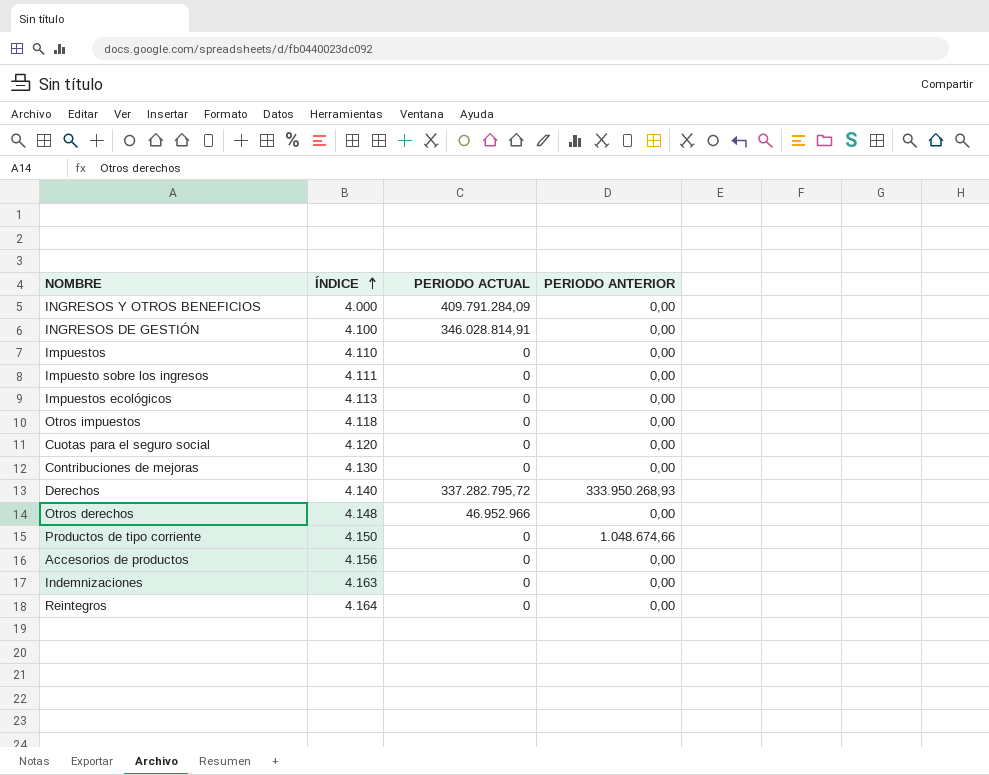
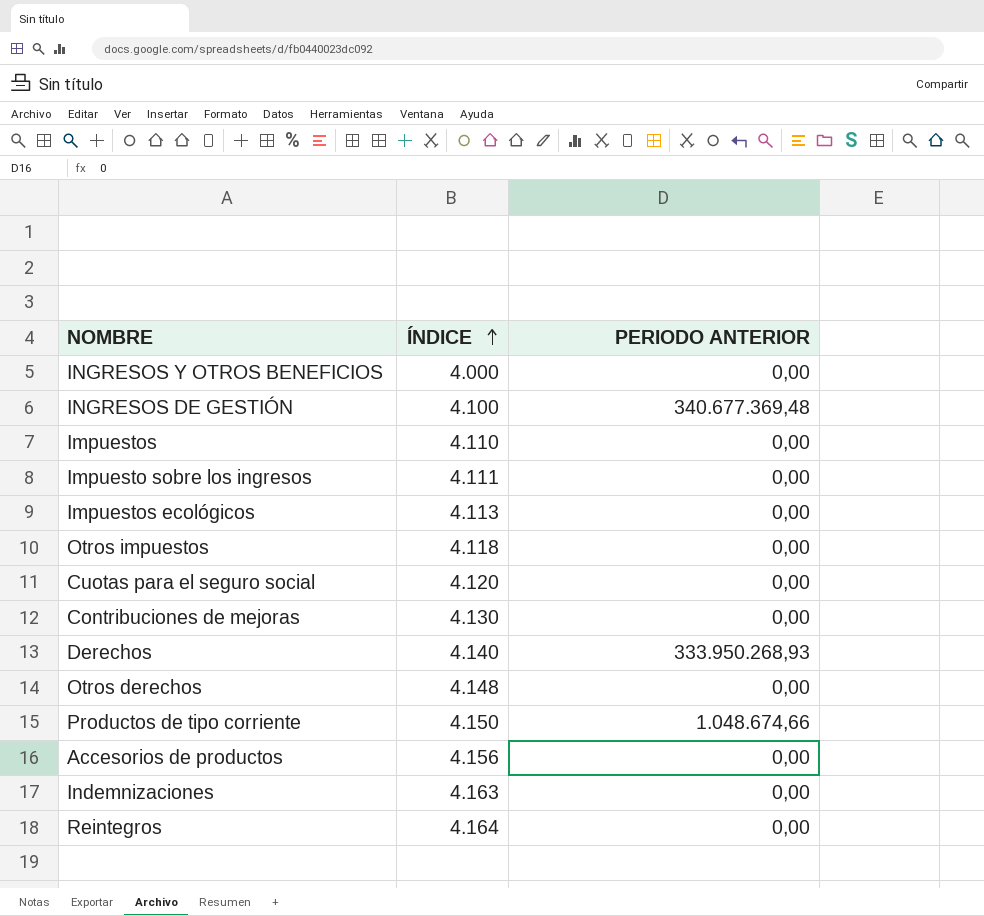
column PERIODO ACTUAL | position: 3 -> none
INGRESOS DE GESTIÓN | PERIODO ANTERIOR: 0,00 -> 340.677.369,48

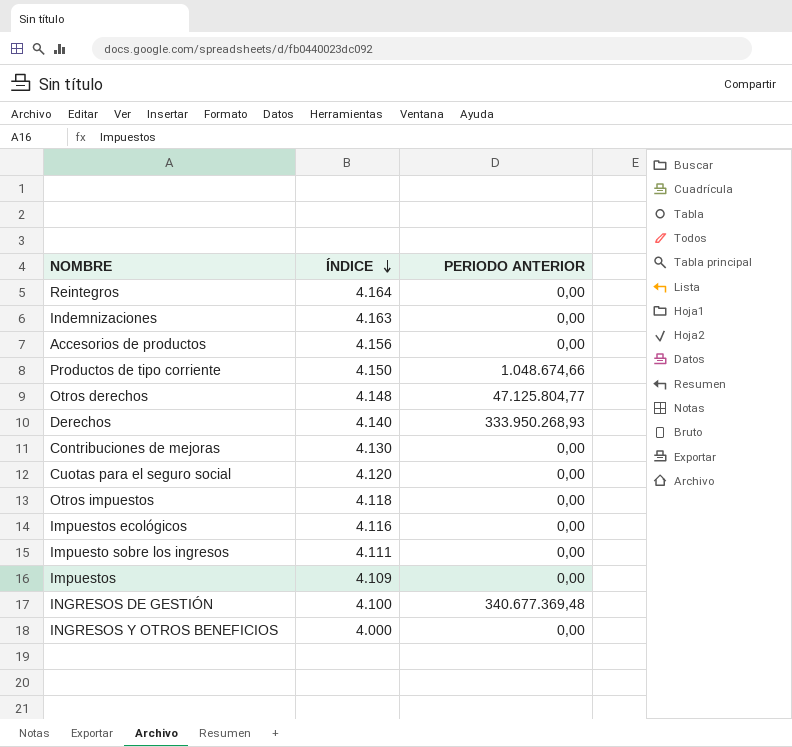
row order: ÍNDICE ascending -> ÍNDICE descending
Otros derechos | PERIODO ANTERIOR: 0,00 -> 47.125.804,77
Impuestos ecológicos | ÍNDICE: 4.113 -> 4.116
Impuestos | ÍNDICE: 4.110 -> 4.109

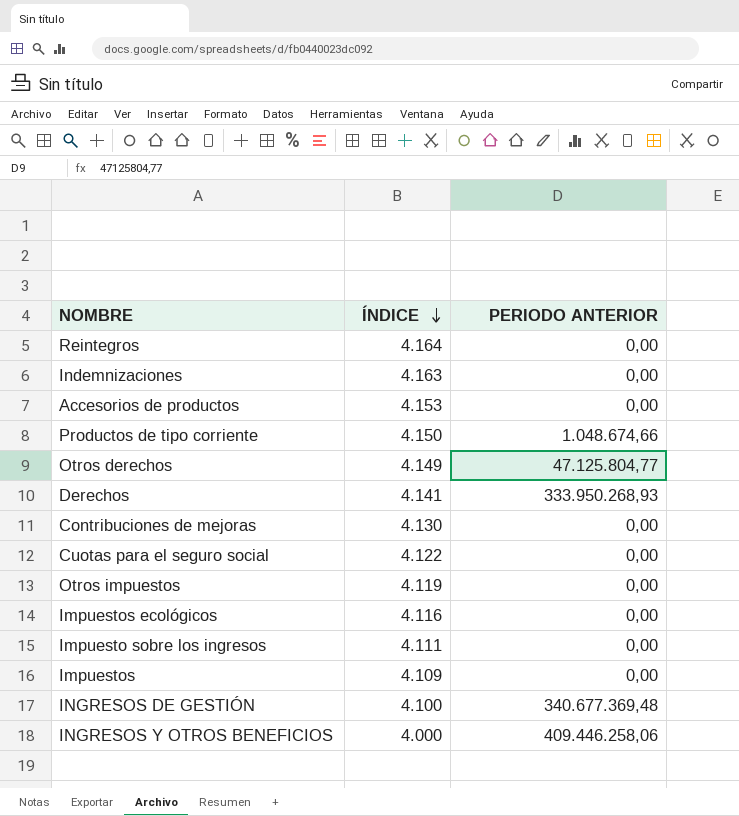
Accesorios de productos | ÍNDICE: 4.156 -> 4.153
Otros derechos | ÍNDICE: 4.148 -> 4.149
Derechos | ÍNDICE: 4.140 -> 4.141
Cuotas para el seguro social | ÍNDICE: 4.120 -> 4.122
Otros impuestos | ÍNDICE: 4.118 -> 4.119
INGRESOS Y OTROS BENEFICIOS | PERIODO ANTERIOR: 0,00 -> 409.446.258,06

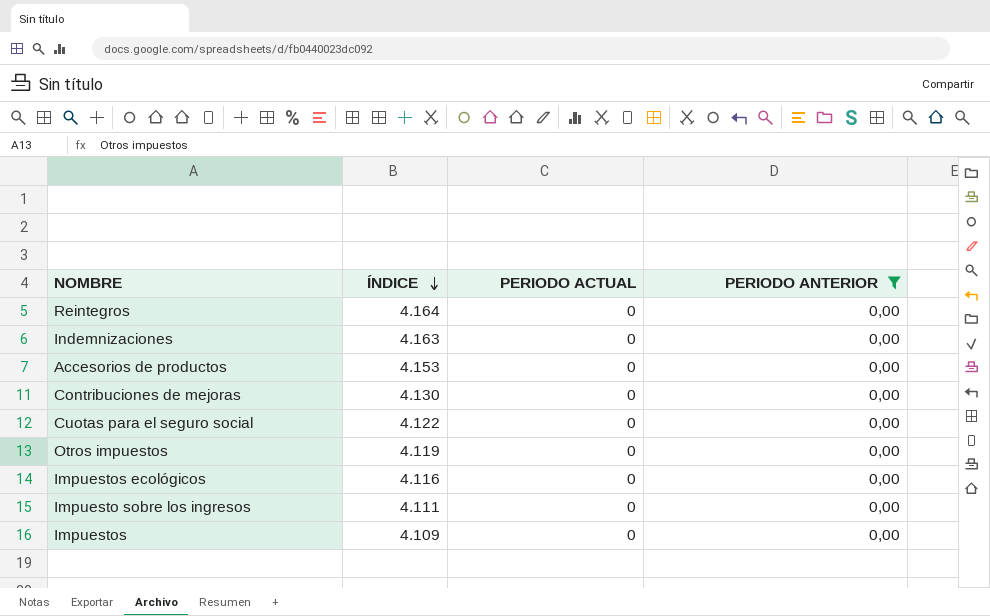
filter: none -> PERIODO ANTERIOR = 0,00
column PERIODO ACTUAL | position: none -> 3

